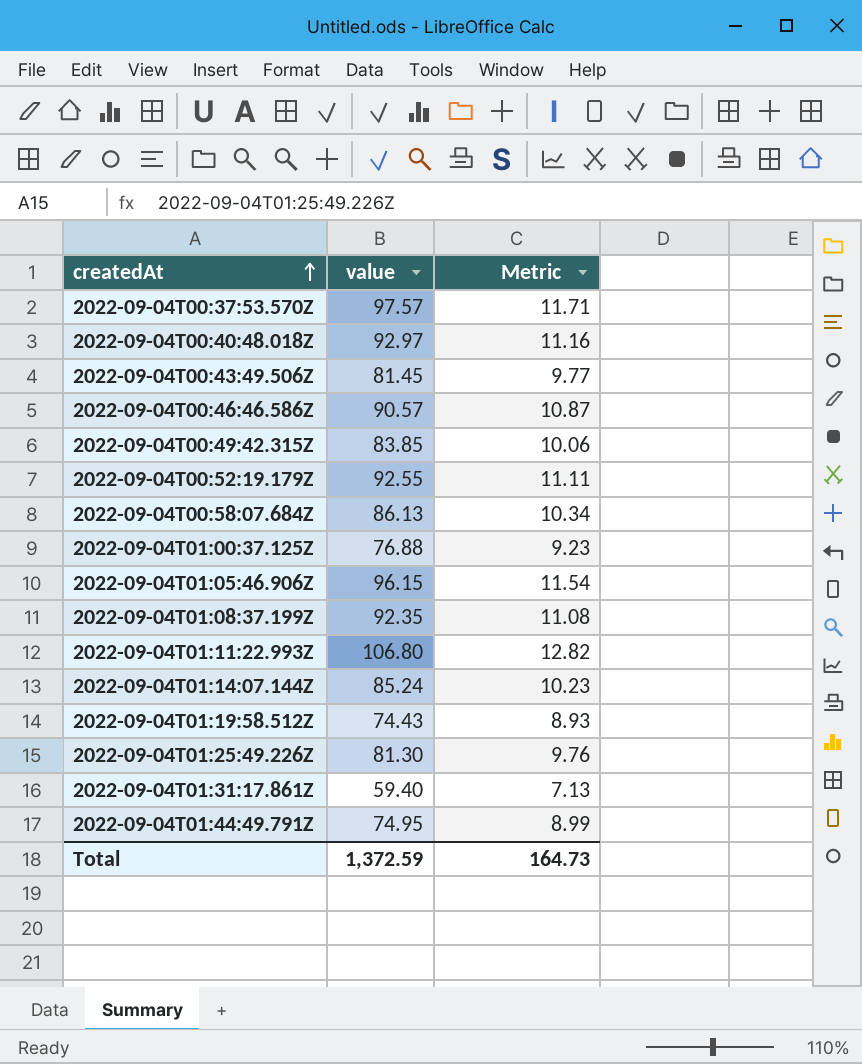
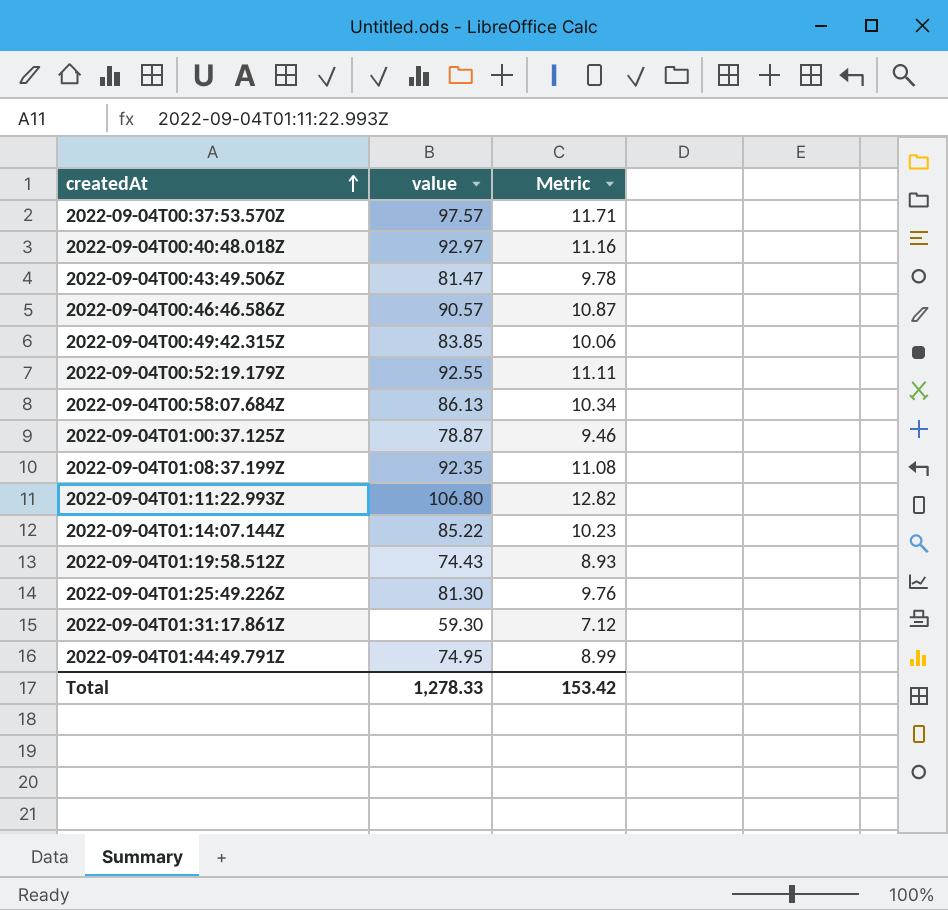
row 2022-09-04T01:05:46.906Z: 96.15 | 11.54 -> none
2022-09-04T00:43:49.506Z | value: 81.45 -> 81.47
2022-09-04T00:43:49.506Z | Metric: 9.77 -> 9.78
2022-09-04T01:00:37.125Z | value: 76.88 -> 78.87
2022-09-04T01:00:37.125Z | Metric: 9.23 -> 9.46
2022-09-04T01:14:07.144Z | value: 85.24 -> 85.22
2022-09-04T01:31:17.861Z | value: 59.40 -> 59.30
2022-09-04T01:31:17.861Z | Metric: 7.13 -> 7.12
Total | value: 1,372.59 -> 1,278.33
Total | Metric: 164.73 -> 153.42

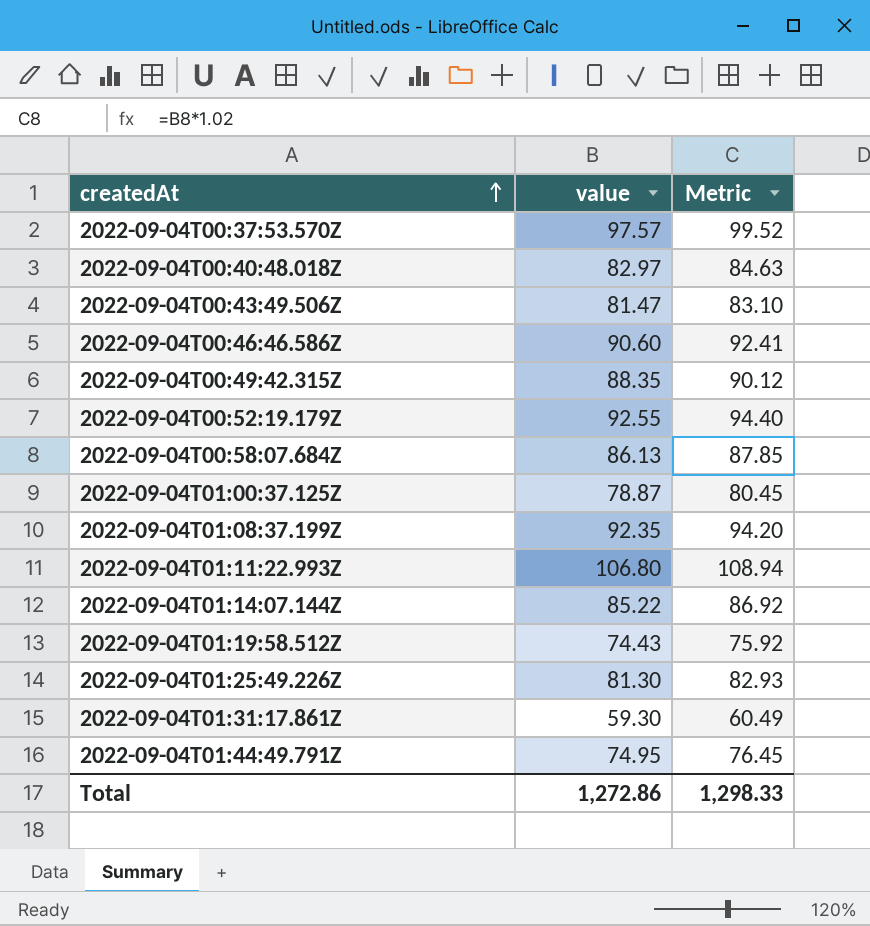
column Metric | formula: [value] * 0.12 -> [value] * 1.02
2022-09-04T00:40:48.018Z | value: 92.97 -> 82.97
2022-09-04T00:46:46.586Z | value: 90.57 -> 90.60
2022-09-04T00:49:42.315Z | value: 83.85 -> 88.35
Total | value: 1,278.33 -> 1,272.86
Total | Metric: 153.42 -> 1,298.33

